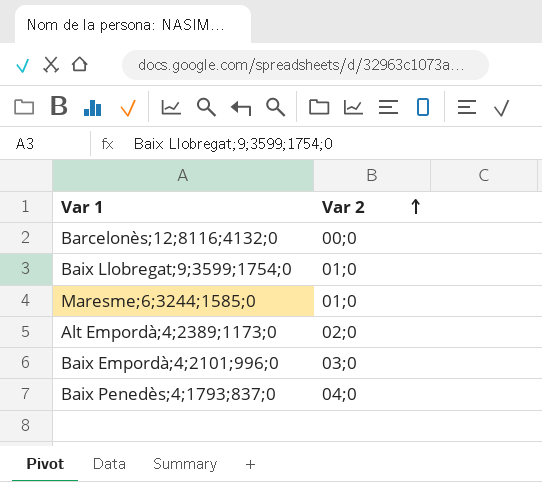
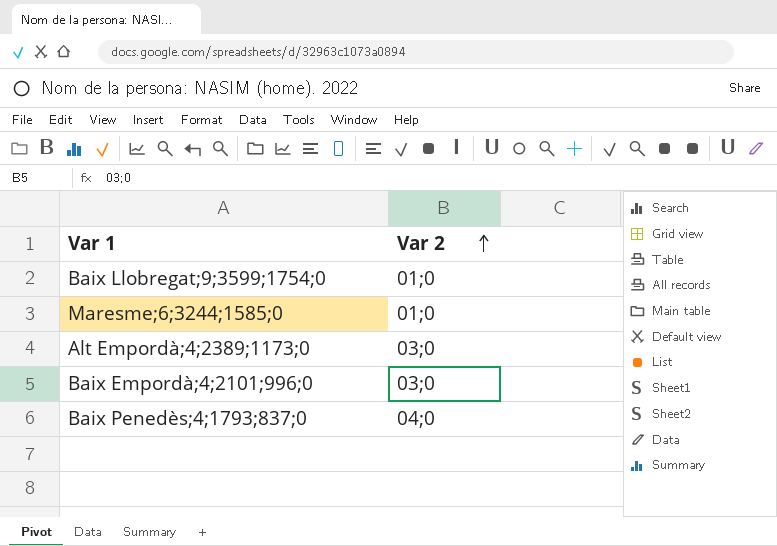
row Barcelonès;12;8116;4132;0: 00;0 -> none
Alt Empordà;4;2389;1173;0 | Var 2: 02;0 -> 03;0

